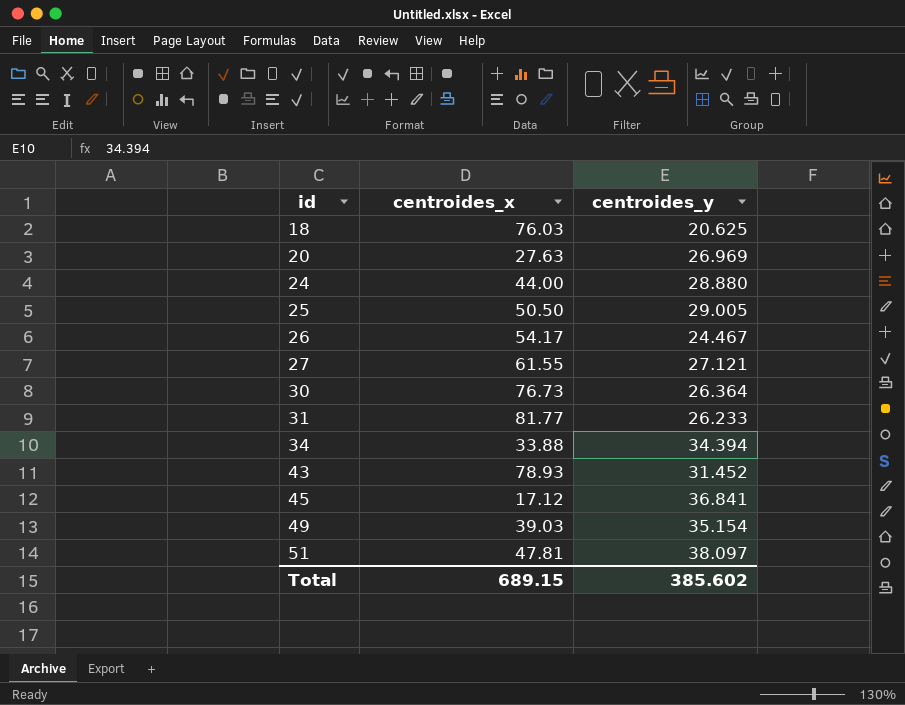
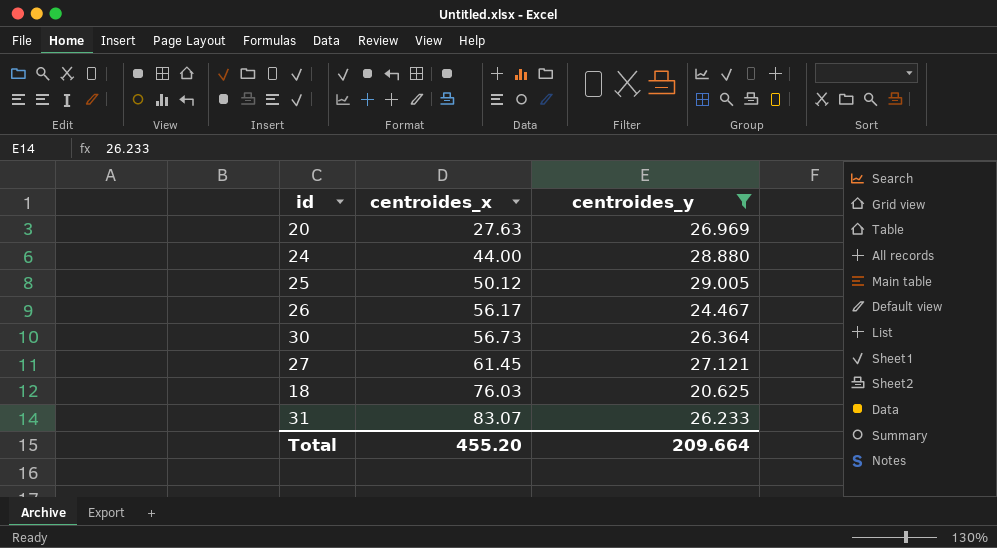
filter: none -> centroides_y <= 29.005
row order: id ascending -> centroides_x ascending
25 | centroides_x: 50.50 -> 50.12
26 | centroides_x: 54.17 -> 56.17
30 | centroides_x: 76.73 -> 56.73
27 | centroides_x: 61.55 -> 61.45
31 | centroides_x: 81.77 -> 83.07
Total | centroides_x: 689.15 -> 455.20
Total | centroides_y: 385.602 -> 209.664

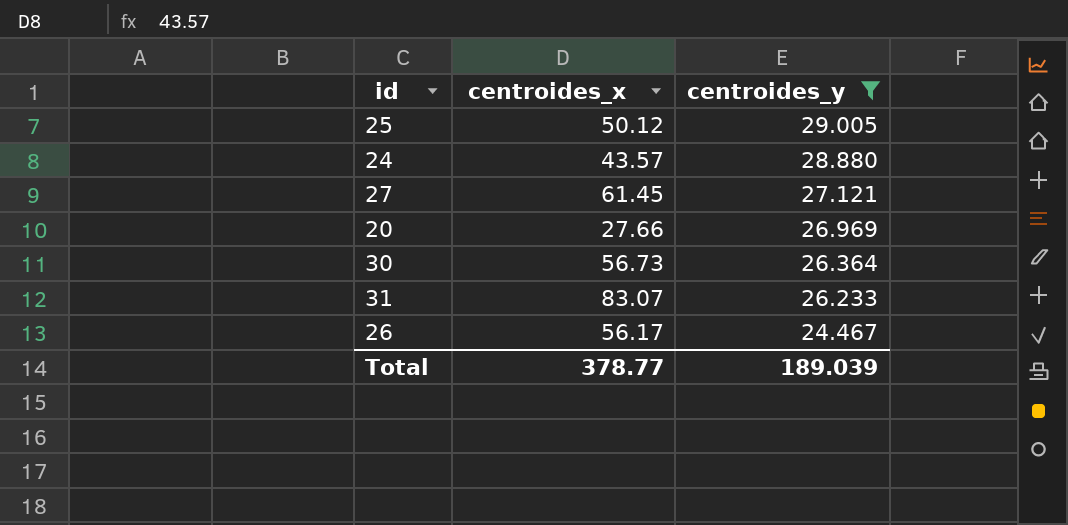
row order: centroides_x ascending -> centroides_y descending
row 18: 76.03 | 20.625 -> none
24 | centroides_x: 44.00 -> 43.57
20 | centroides_x: 27.63 -> 27.66
Total | centroides_x: 455.20 -> 378.77
Total | centroides_y: 209.664 -> 189.039

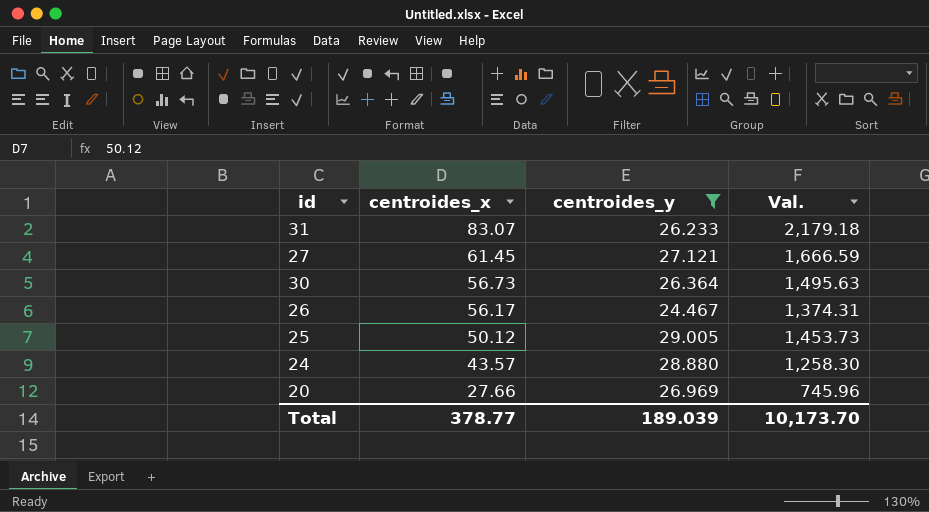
row order: centroides_y descending -> centroides_x descending
column Val. | formula: none -> [centroides_x] * [centroides_y]

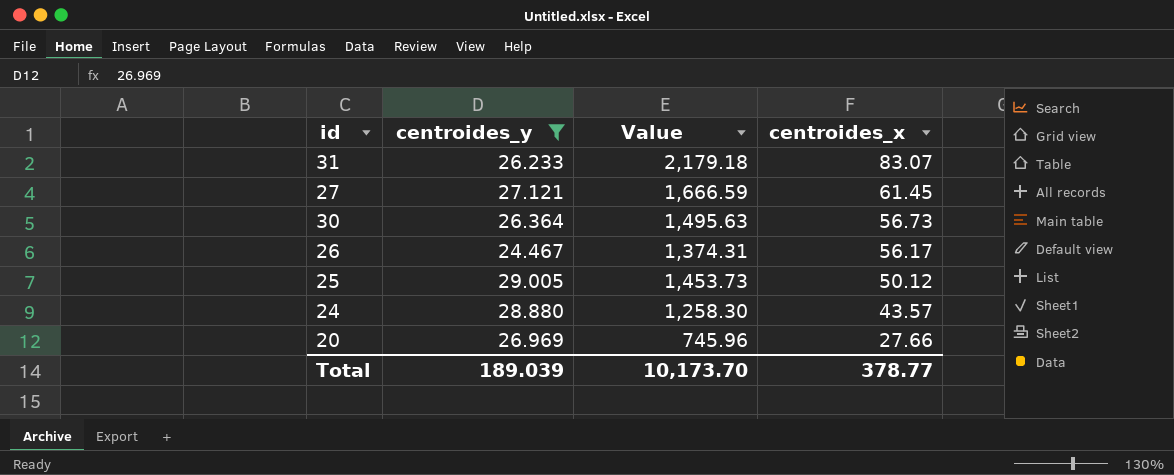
column name: Val. -> Value
column centroides_x | position: 2 -> 4

